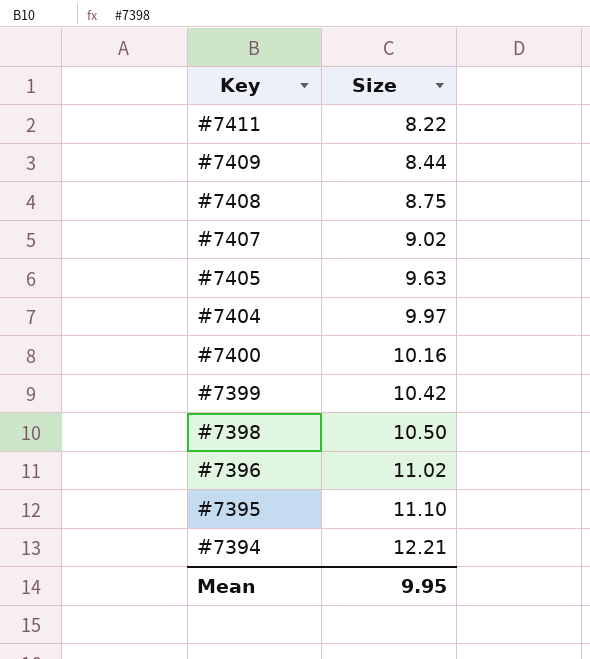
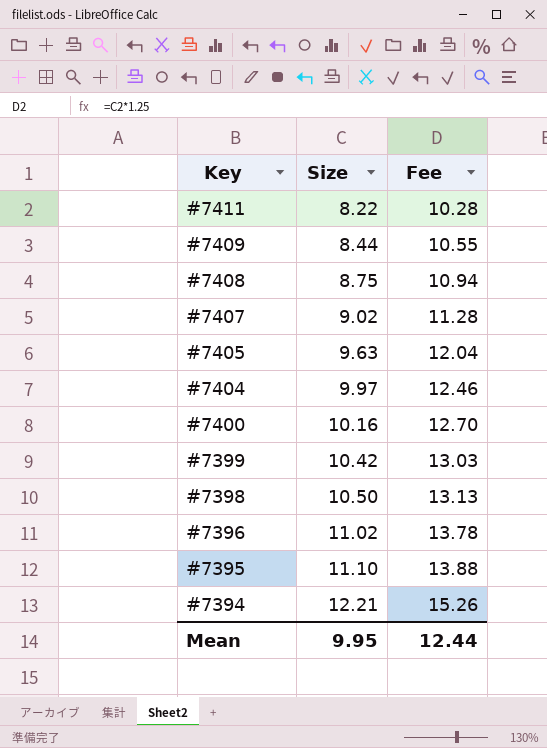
column Fee | formula: none -> [Size] * 1.25

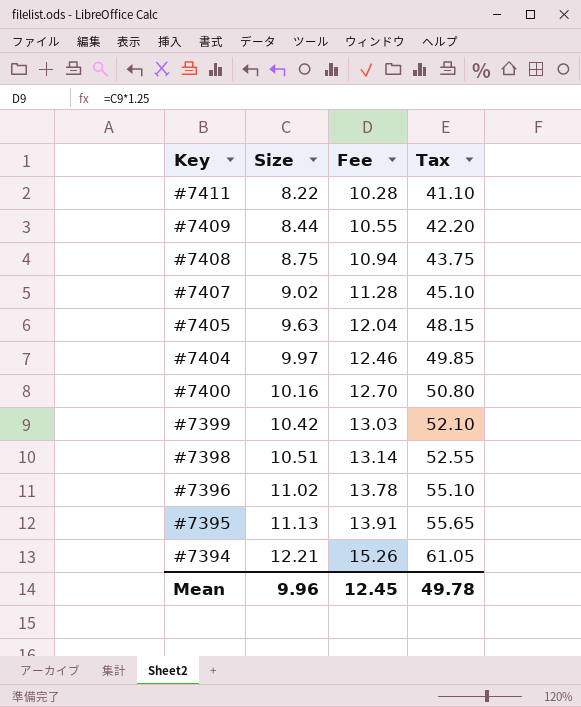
column Tax | formula: none -> [Size] * 5
#7398 | Size: 10.50 -> 10.51
#7398 | Fee: 13.13 -> 13.14
#7395 | Size: 11.10 -> 11.13
#7395 | Fee: 13.88 -> 13.91
Mean | Size: 9.95 -> 9.96
Mean | Fee: 12.44 -> 12.45

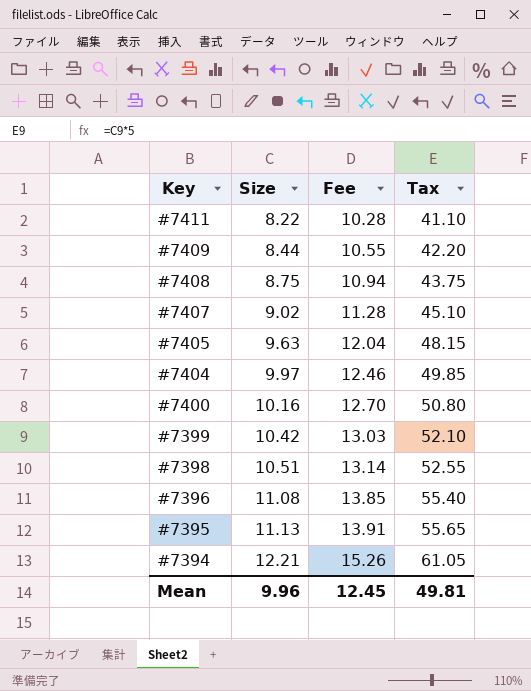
#7396 | Size: 11.02 -> 11.08
#7396 | Fee: 13.78 -> 13.85
#7396 | Tax: 55.10 -> 55.40
Mean | Tax: 49.78 -> 49.81

